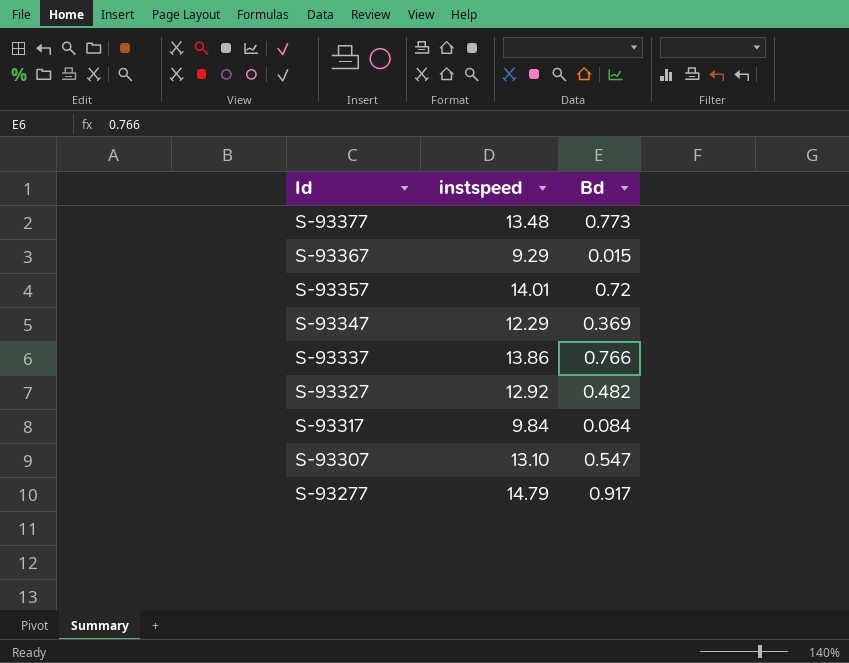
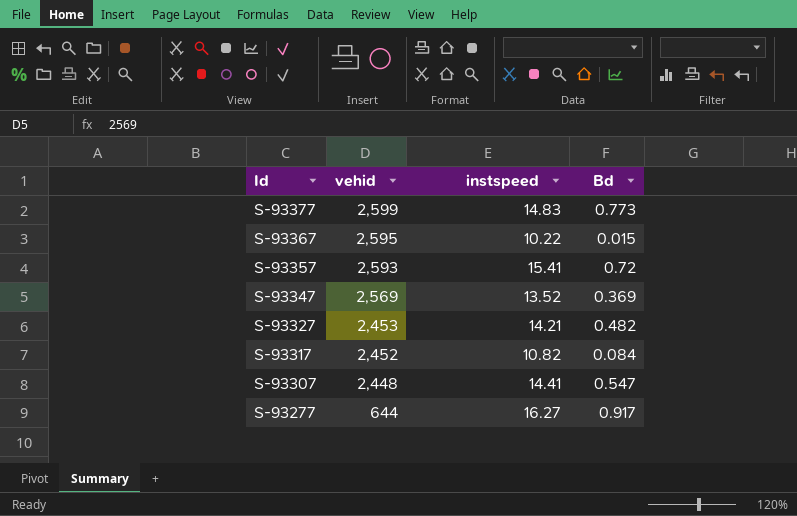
column vehid | position: none -> 2
row S-93337: 13.86 | 0.766 -> none
S-93377 | instspeed: 13.48 -> 14.83
S-93367 | instspeed: 9.29 -> 10.22
S-93357 | instspeed: 14.01 -> 15.41
S-93347 | instspeed: 12.29 -> 13.52
S-93327 | instspeed: 12.92 -> 14.21
S-93317 | instspeed: 9.84 -> 10.82
S-93307 | instspeed: 13.10 -> 14.41
S-93277 | instspeed: 14.79 -> 16.27

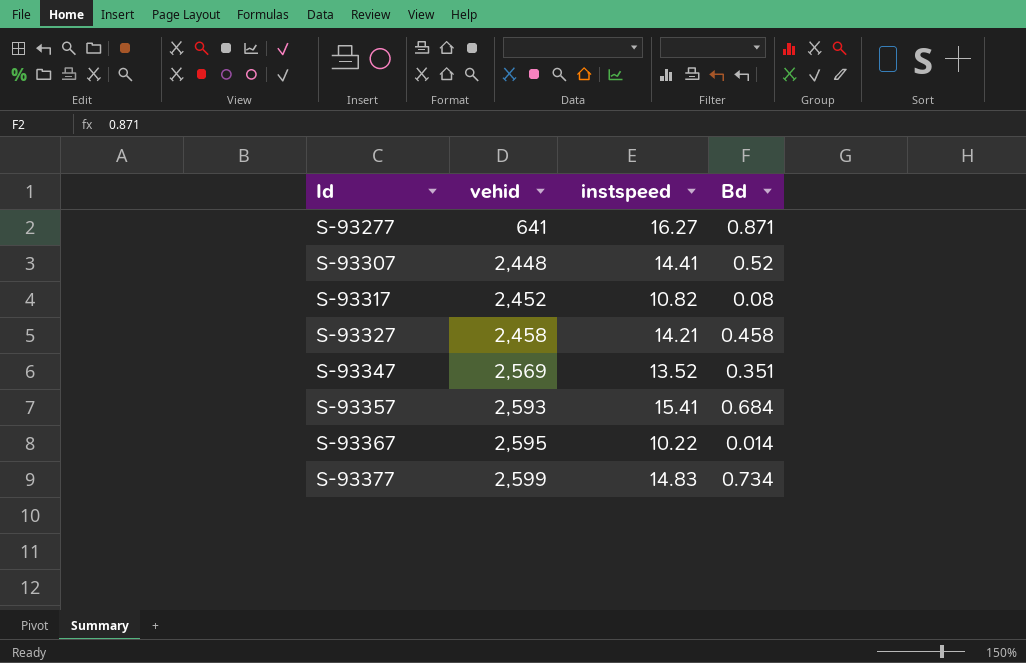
row order: Id descending -> Id ascending
S-93277 | vehid: 644 -> 641
S-93277 | Bd: 0.917 -> 0.871
S-93307 | Bd: 0.547 -> 0.52
S-93317 | Bd: 0.084 -> 0.08
S-93327 | vehid: 2,453 -> 2,458
S-93327 | Bd: 0.482 -> 0.458
S-93347 | Bd: 0.369 -> 0.351
S-93357 | Bd: 0.72 -> 0.684
S-93367 | Bd: 0.015 -> 0.014
S-93377 | Bd: 0.773 -> 0.734

